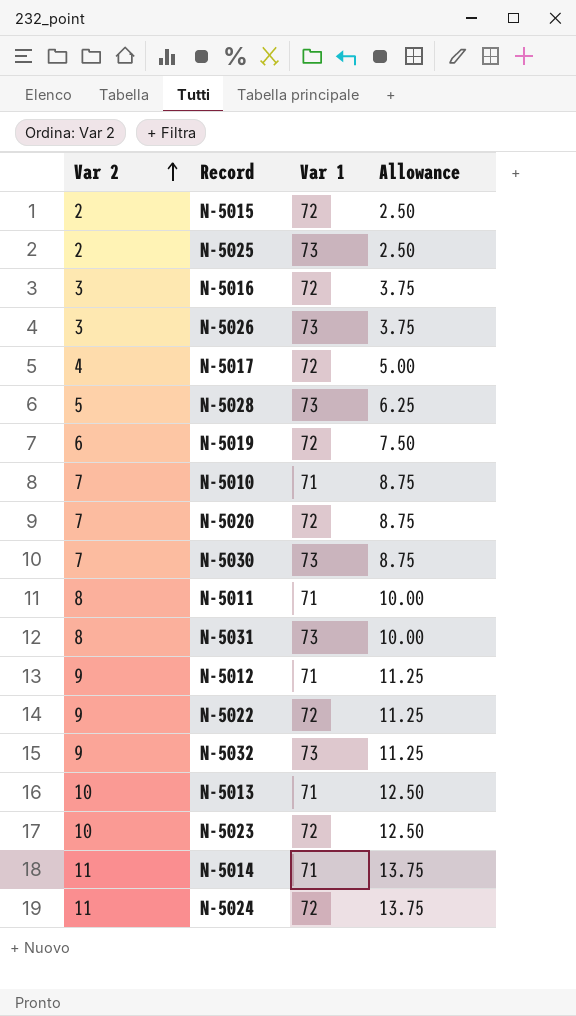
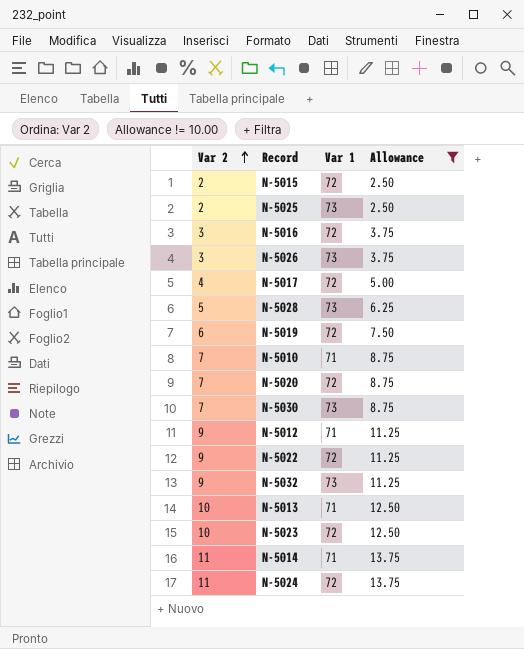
filter: none -> Allowance != 10.00

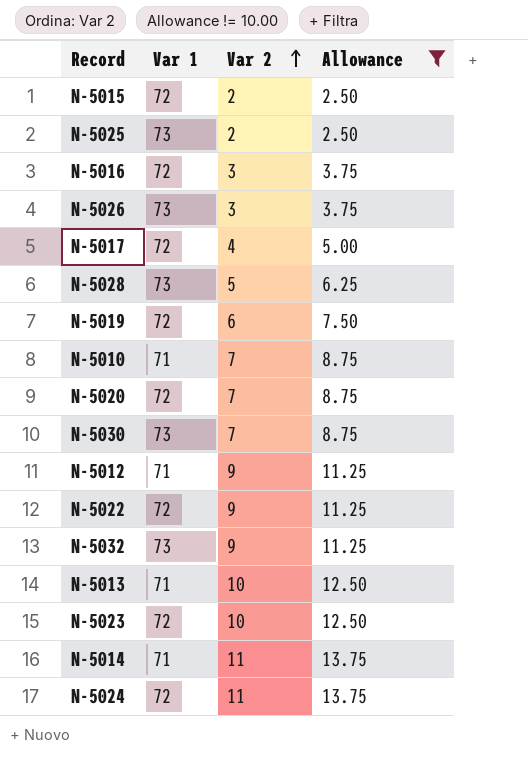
column Var 2 | position: 1 -> 3

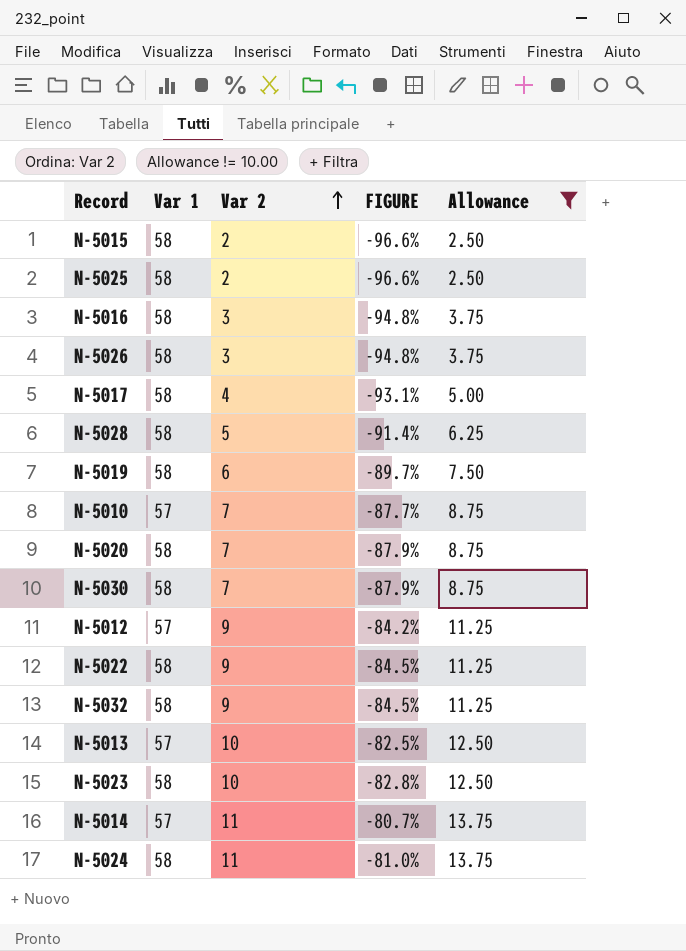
column FIGURE | formula: none -> ([Var 2] - [Var 1]) / [Var 1]
N-5015 | Var 1: 72 -> 58
N-5025 | Var 1: 73 -> 58
N-5016 | Var 1: 72 -> 58
N-5026 | Var 1: 73 -> 58
N-5017 | Var 1: 72 -> 58
N-5028 | Var 1: 73 -> 58
N-5019 | Var 1: 72 -> 58
N-5010 | Var 1: 71 -> 57
N-5020 | Var 1: 72 -> 58
N-5030 | Var 1: 73 -> 58
N-5012 | Var 1: 71 -> 57
N-5022 | Var 1: 72 -> 58
N-5032 | Var 1: 73 -> 58
N-5013 | Var 1: 71 -> 57
N-5023 | Var 1: 72 -> 58
N-5014 | Var 1: 71 -> 57
N-5024 | Var 1: 72 -> 58

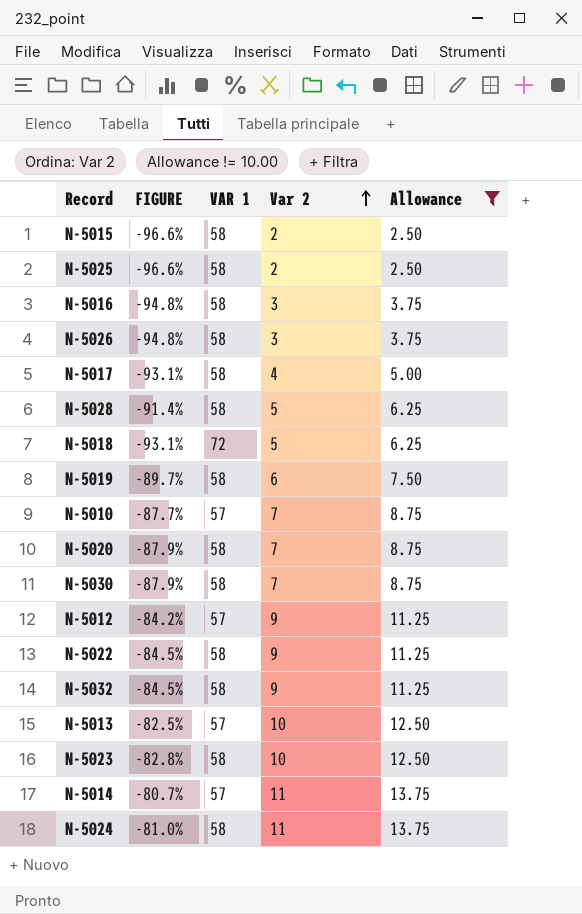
column FIGURE | position: 4 -> 2
column name: Var 1 -> VAR 1
row N-5018: none -> -93.1% | 72 | 5 | 6.25

